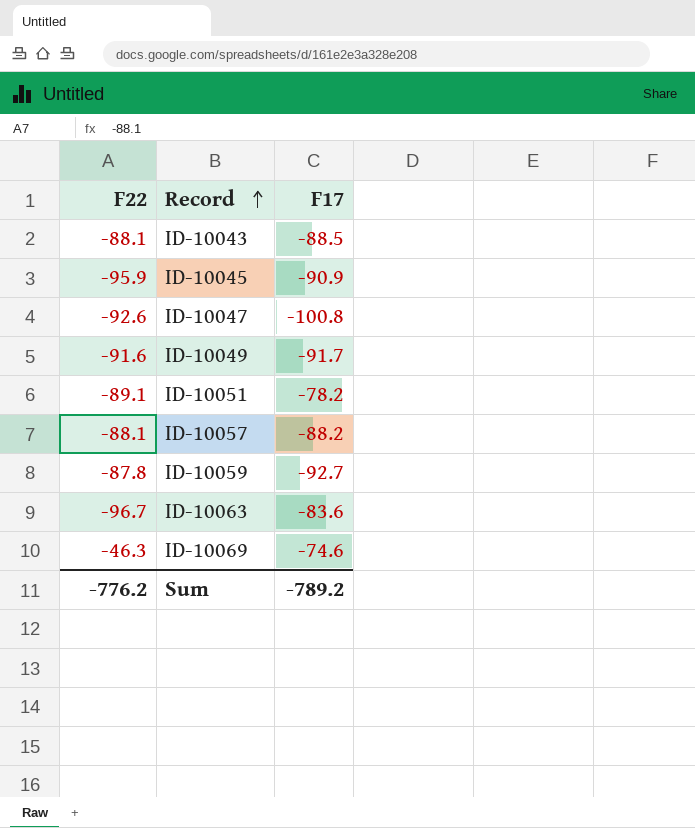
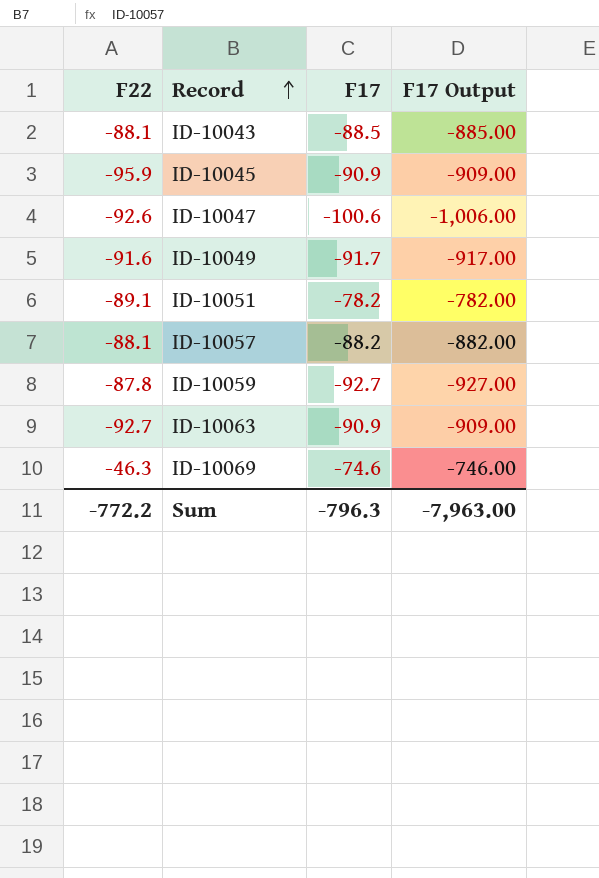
column F17 Output | formula: none -> [F17] * 10
ID-10047 | F17: -100.8 -> -100.6
ID-10063 | F22: -96.7 -> -92.7
ID-10063 | F17: -83.6 -> -90.9
Sum | F22: -776.2 -> -772.2
Sum | F17: -789.2 -> -796.3

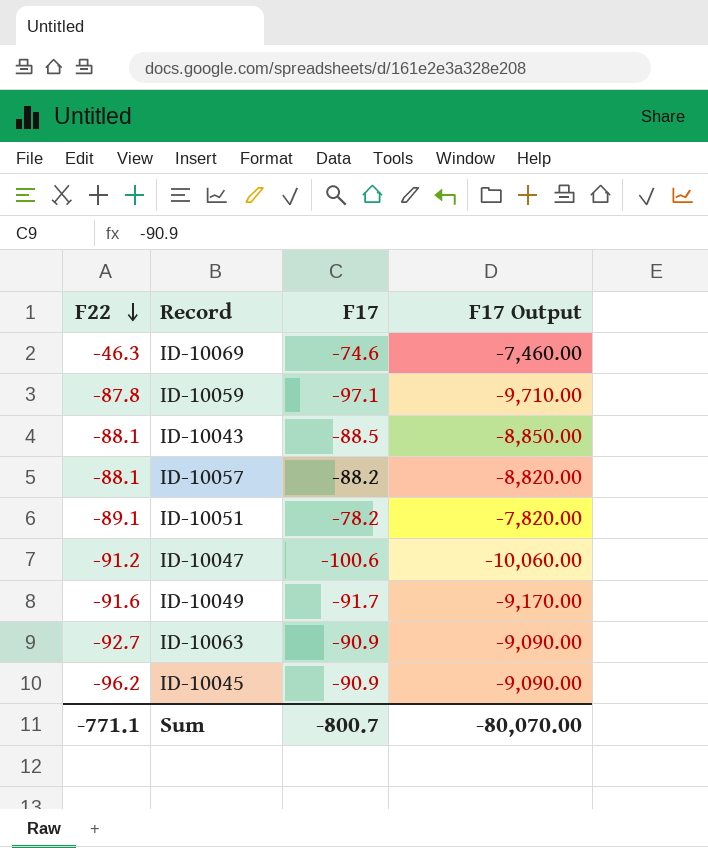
row order: Record ascending -> F22 descending
column F17 Output | formula: [F17] * 10 -> [F17] * 100
ID-10059 | F17: -92.7 -> -97.1
ID-10047 | F22: -92.6 -> -91.2
ID-10045 | F22: -95.9 -> -96.2
Sum | F22: -772.2 -> -771.1
Sum | F17: -796.3 -> -800.7
Sum | F17 Output: -7,963.00 -> -80,070.00

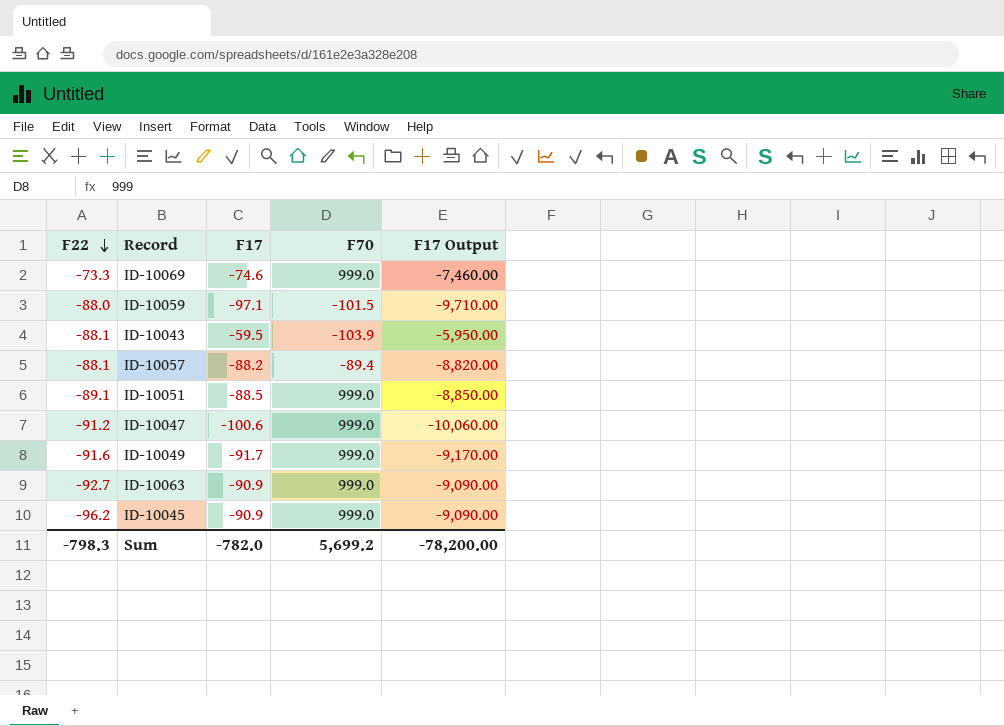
column F70 | position: none -> 4
ID-10069 | F22: -46.3 -> -73.3
ID-10059 | F22: -87.8 -> -88.0
ID-10043 | F17: -88.5 -> -59.5
ID-10043 | F17 Output: -8,850.00 -> -5,950.00
ID-10051 | F17: -78.2 -> -88.5
ID-10051 | F17 Output: -7,820.00 -> -8,850.00
Sum | F22: -771.1 -> -798.3
Sum | F17: -800.7 -> -782.0
Sum | F17 Output: -80,070.00 -> -78,200.00

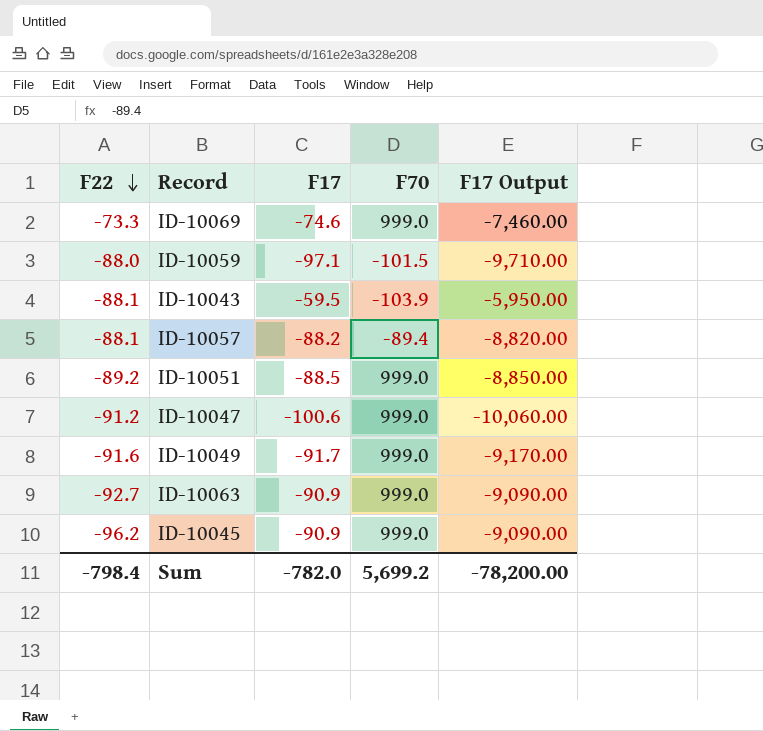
ID-10051 | F22: -89.1 -> -89.2
Sum | F22: -798.3 -> -798.4

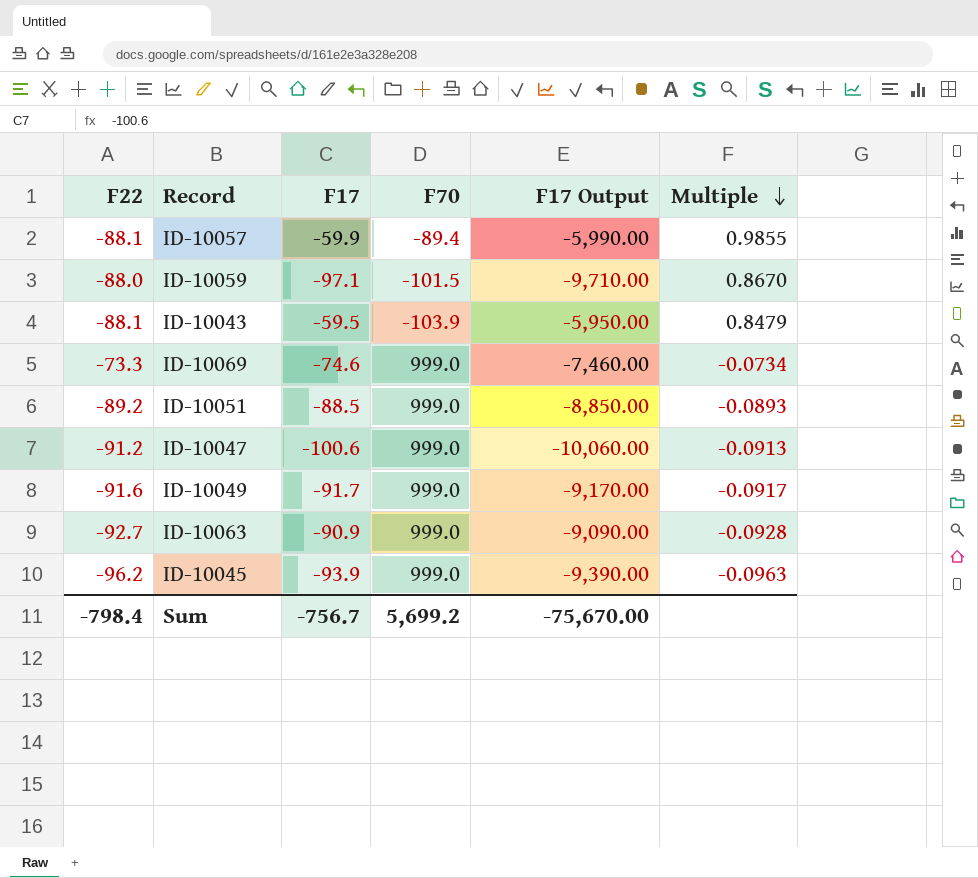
row order: F22 descending -> Multiple descending
column Multiple | formula: none -> [F22] / [F70]
ID-10057 | F17: -88.2 -> -59.9
ID-10057 | F17 Output: -8,820.00 -> -5,990.00
ID-10045 | F17: -90.9 -> -93.9
ID-10045 | F17 Output: -9,090.00 -> -9,390.00
Sum | F17: -782.0 -> -756.7
Sum | F17 Output: -78,200.00 -> -75,670.00

